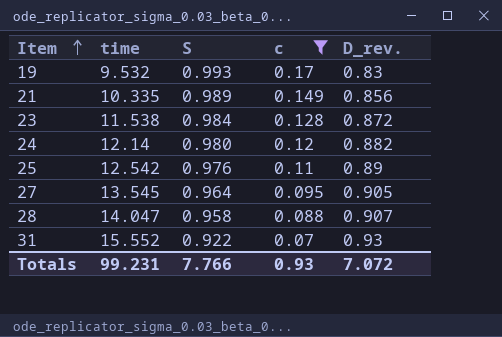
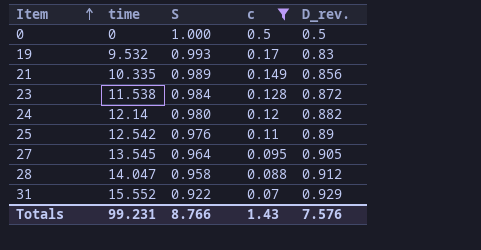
row 0: none -> 0 | 1.000 | 0.5 | 0.5
28 | D_rev.: 0.907 -> 0.912
31 | D_rev.: 0.93 -> 0.929
Totals | S: 7.766 -> 8.766
Totals | c: 0.93 -> 1.43
Totals | D_rev.: 7.072 -> 7.576

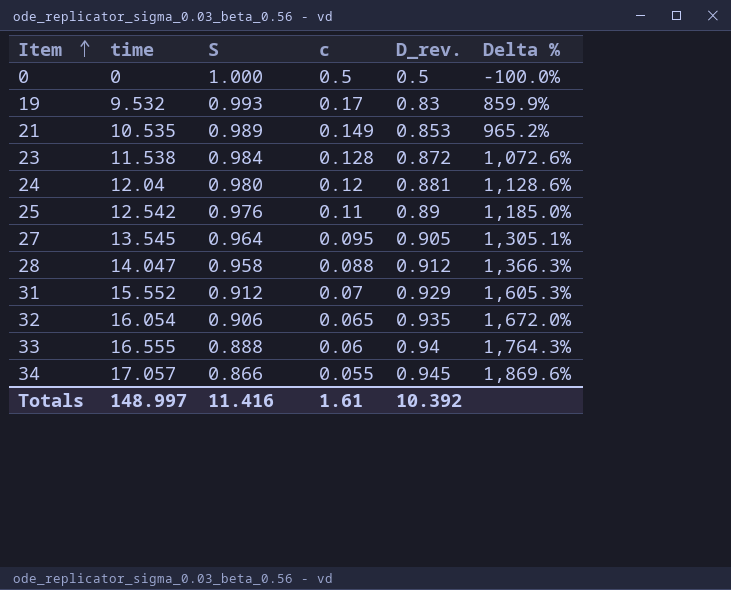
filter: c >= 0.07 -> none
column Delta % | formula: none -> ([time] - [S]) / [S]
21 | time: 10.335 -> 10.535
21 | D_rev.: 0.856 -> 0.853
24 | time: 12.14 -> 12.04
24 | D_rev.: 0.882 -> 0.881
31 | S: 0.922 -> 0.912
Totals | time: 99.231 -> 148.997
Totals | S: 8.766 -> 11.416
Totals | c: 1.43 -> 1.61
Totals | D_rev.: 7.576 -> 10.392

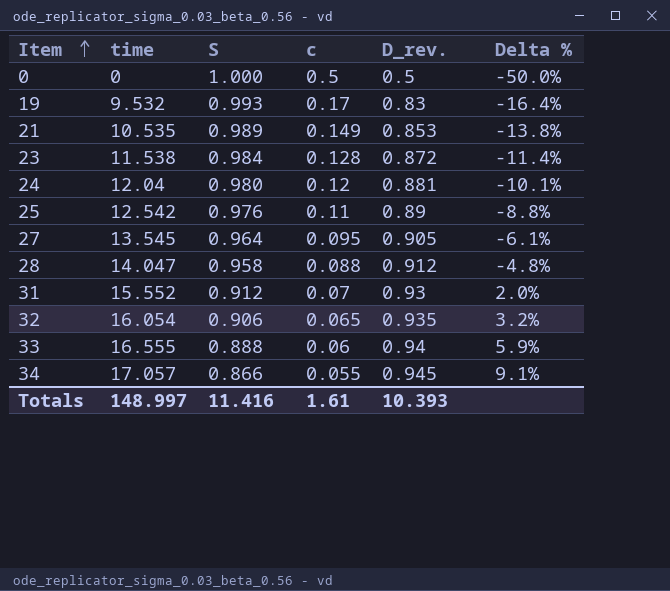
column Delta % | formula: ([time] - [S]) / [S] -> ([D_rev.] - [S]) / [S]
31 | D_rev.: 0.929 -> 0.93
Totals | D_rev.: 10.392 -> 10.393

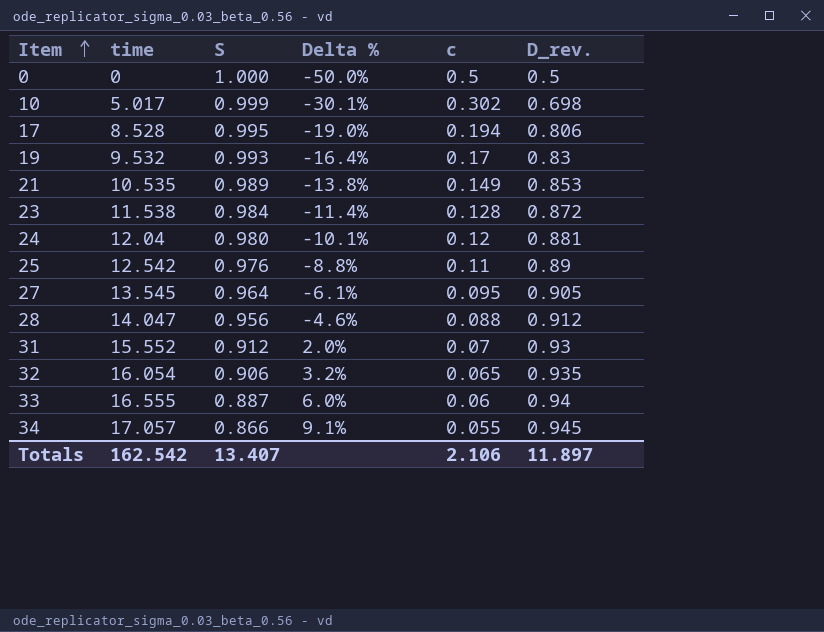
column Delta % | position: 6 -> 4
row 10: none -> 5.017 | 0.999 | -30.1% | 0.302 | 0.698
row 17: none -> 8.528 | 0.995 | -19.0% | 0.194 | 0.806
28 | S: 0.958 -> 0.956
28 | Delta %: -4.8% -> -4.6%
33 | S: 0.888 -> 0.887
33 | Delta %: 5.9% -> 6.0%
Totals | time: 148.997 -> 162.542
Totals | S: 11.416 -> 13.407
Totals | c: 1.61 -> 2.106
Totals | D_rev.: 10.393 -> 11.897

